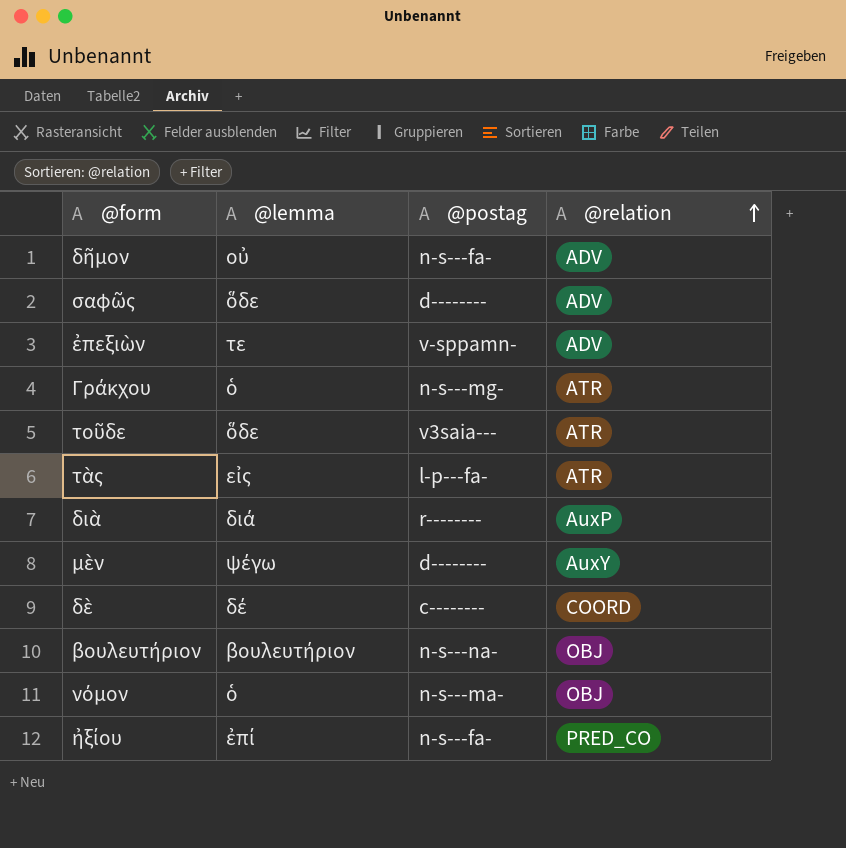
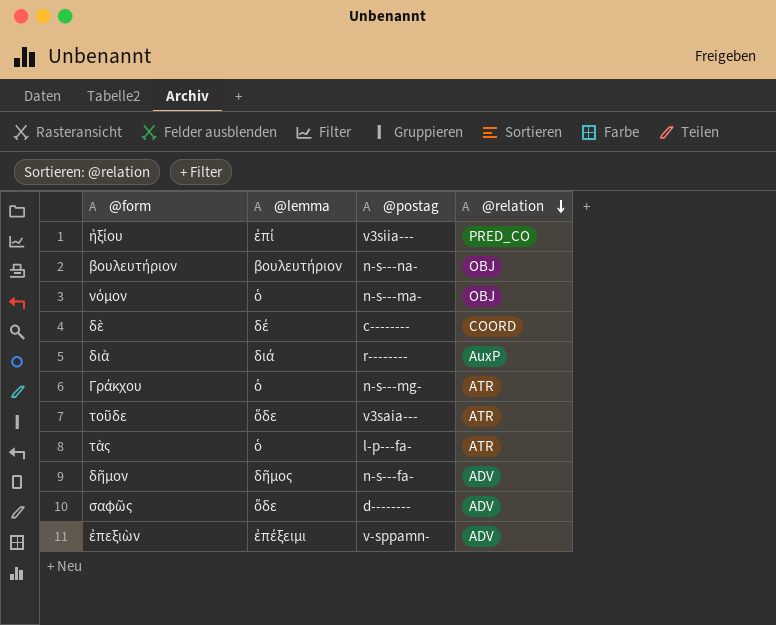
row order: @relation ascending -> @relation descending
row μὲν: ψέγω | d-------- | AuxY -> none
ἠξίου | @postag: n-s---fa- -> v3siia---
τὰς | @lemma: εἰς -> ὁ
δῆμον | @lemma: οὐ -> δῆμος
ἐπεξιὼν | @lemma: τε -> ἐπέξειμι

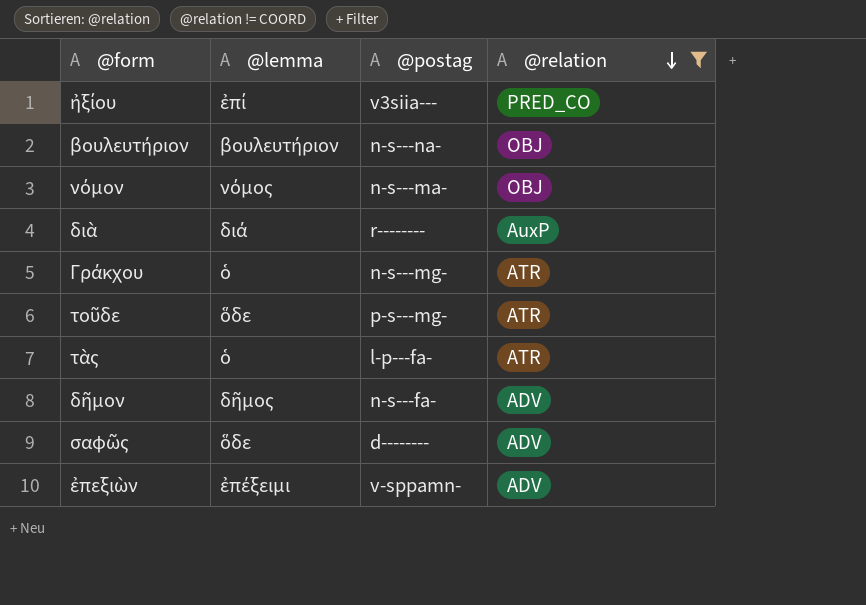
filter: none -> @relation != COORD
νόμον | @lemma: ὁ -> νόμος
τοῦδε | @postag: v3saia--- -> p-s---mg-

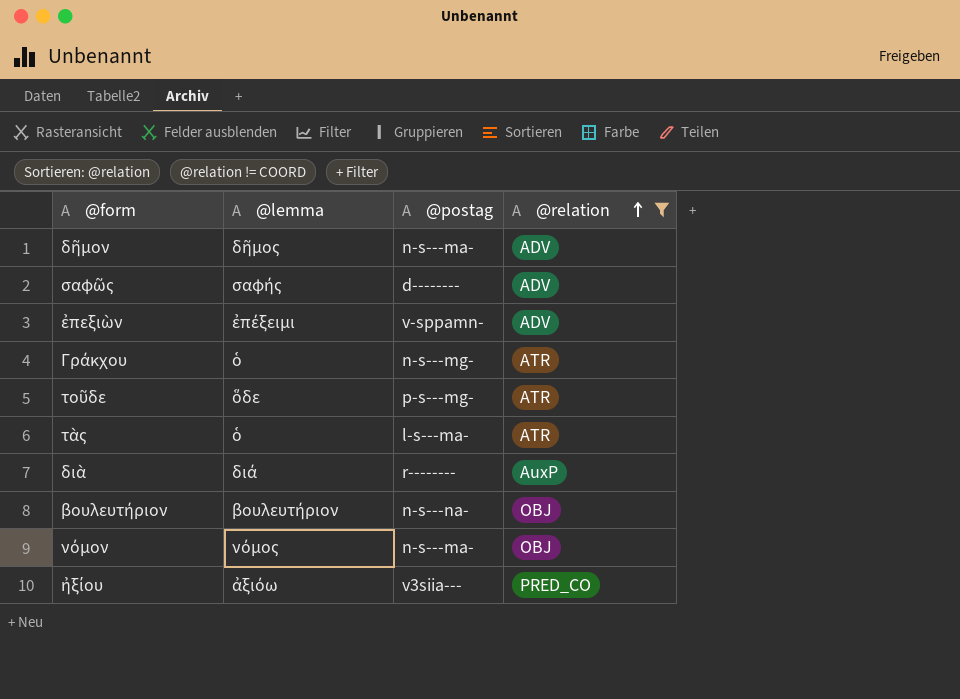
row order: @relation descending -> @relation ascending
δῆμον | @postag: n-s---fa- -> n-s---ma-
σαφῶς | @lemma: ὅδε -> σαφής
τὰς | @postag: l-p---fa- -> l-s---ma-
ἠξίου | @lemma: ἐπί -> ἀξιόω

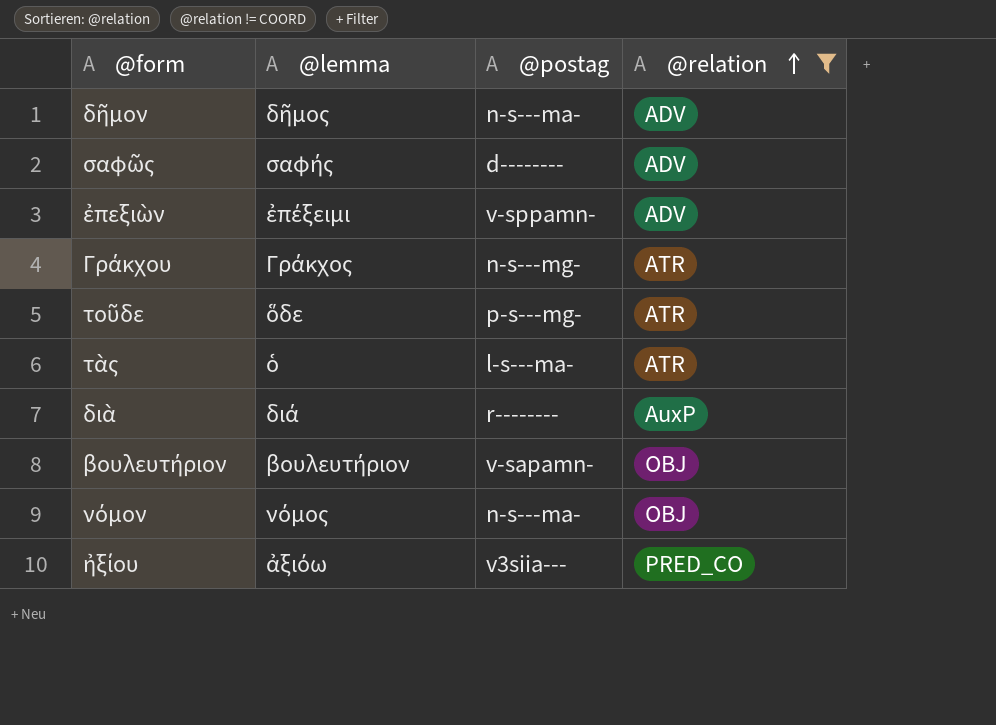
Γράκχου | @lemma: ὁ -> Γράκχος
βουλευτήριον | @postag: n-s---na- -> v-sapamn-

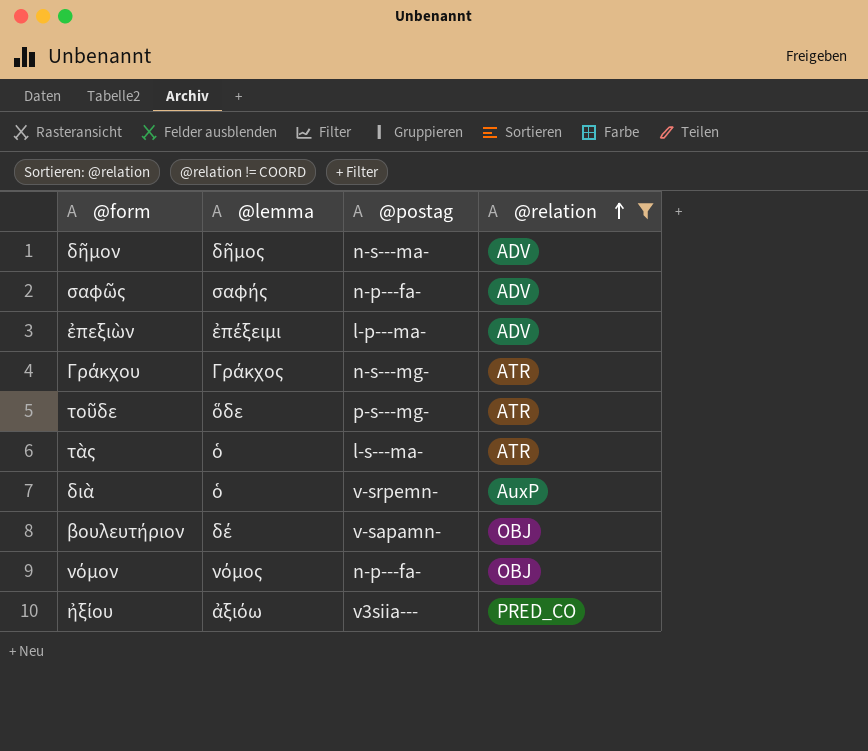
σαφῶς | @postag: d-------- -> n-p---fa-
ἐπεξιὼν | @postag: v-sppamn- -> l-p---ma-
διὰ | @lemma: διά -> ὁ
διὰ | @postag: r-------- -> v-srpemn-
βουλευτήριον | @lemma: βουλευτήριον -> δέ
νόμον | @postag: n-s---ma- -> n-p---fa-

